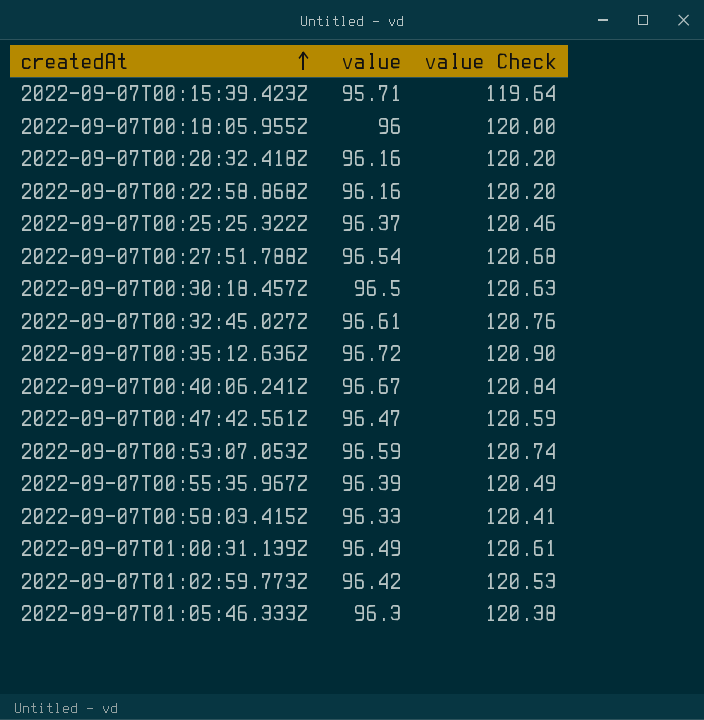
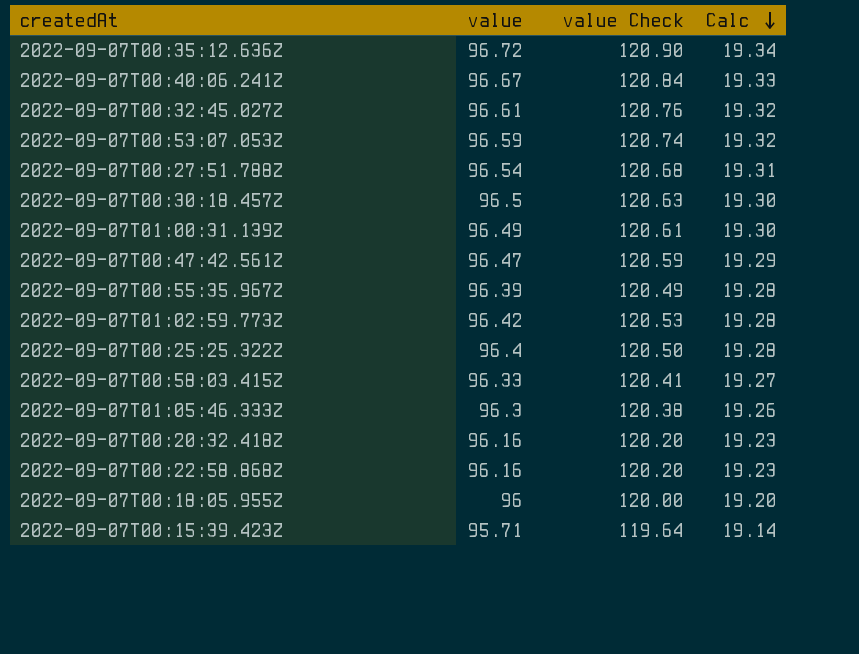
row order: createdAt ascending -> Calc descending
column Calc | formula: none -> [value] * 0.2
2022-09-07T00:25:25.322Z | value: 96.37 -> 96.4
2022-09-07T00:25:25.322Z | value Check: 120.46 -> 120.50

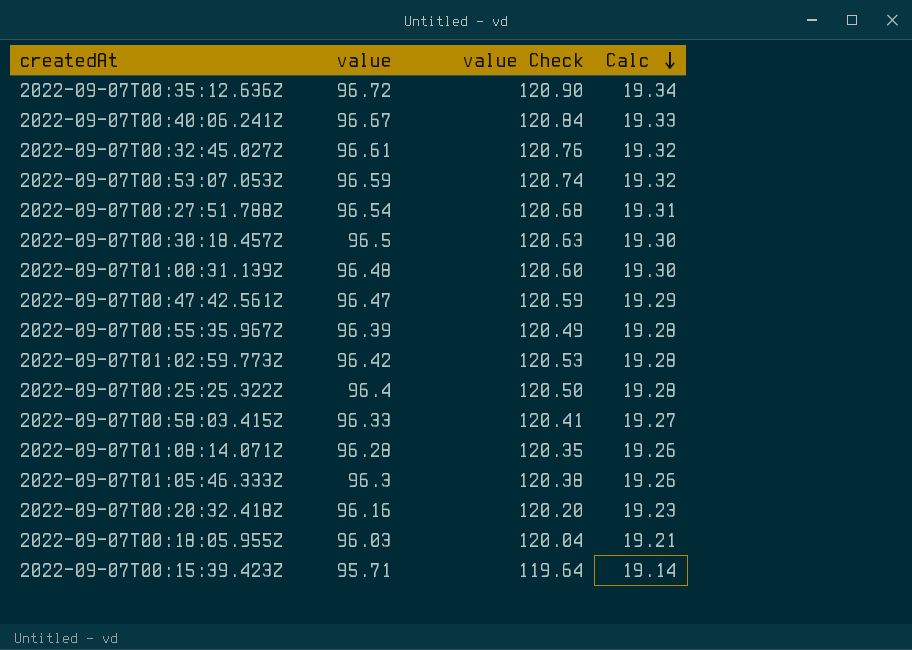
row 2022-09-07T00:22:58.868Z: 96.16 | 120.20 | 19.23 -> none
2022-09-07T01:00:31.139Z | value: 96.49 -> 96.48
2022-09-07T01:00:31.139Z | value Check: 120.61 -> 120.60
row 2022-09-07T01:08:14.071Z: none -> 96.28 | 120.35 | 19.26
2022-09-07T00:18:05.955Z | value: 96 -> 96.03
2022-09-07T00:18:05.955Z | value Check: 120.00 -> 120.04
2022-09-07T00:18:05.955Z | Calc: 19.20 -> 19.21

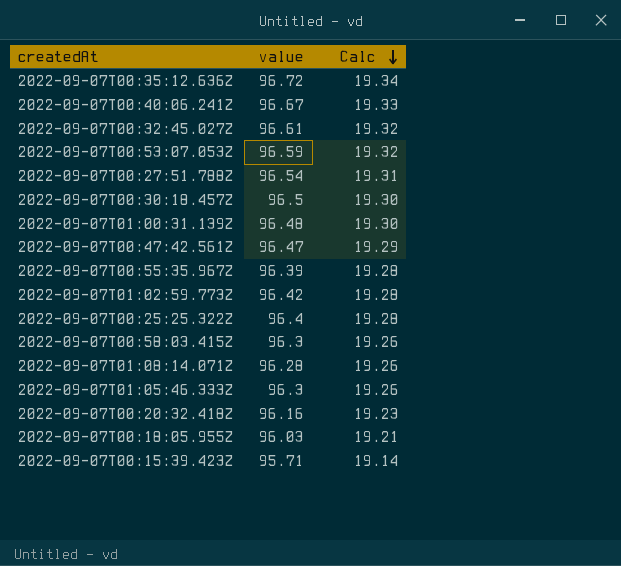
column value Check | formula: [value] * 1.25 -> none
2022-09-07T00:58:03.415Z | value: 96.33 -> 96.3
2022-09-07T00:58:03.415Z | Calc: 19.27 -> 19.26

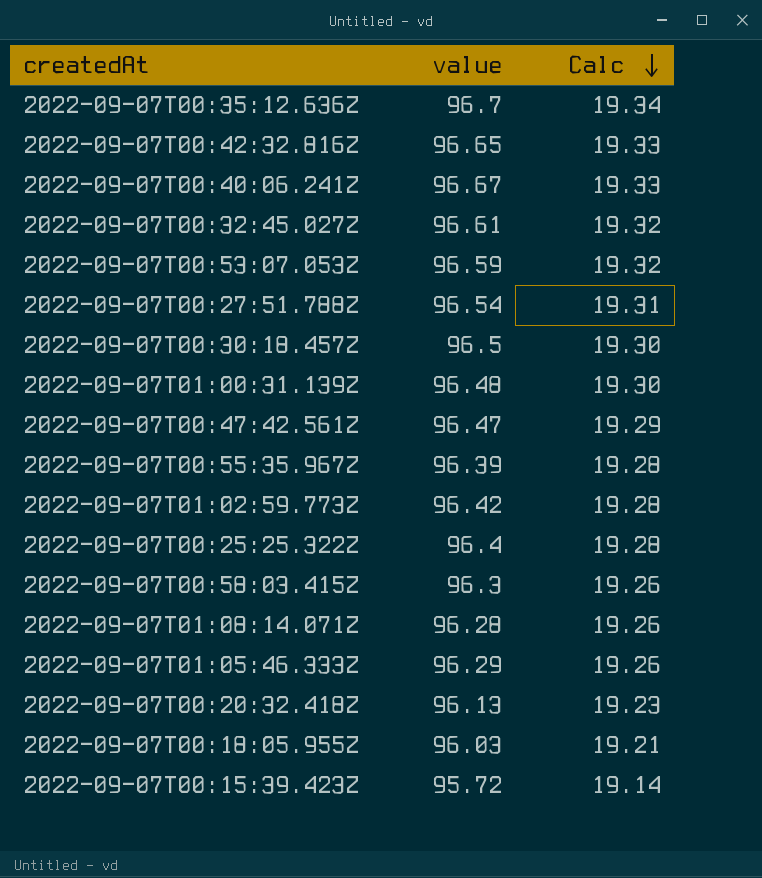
2022-09-07T00:35:12.636Z | value: 96.72 -> 96.7
row 2022-09-07T00:42:32.816Z: none -> 96.65 | 19.33
2022-09-07T01:05:46.333Z | value: 96.3 -> 96.29
2022-09-07T00:20:32.418Z | value: 96.16 -> 96.13
2022-09-07T00:15:39.423Z | value: 95.71 -> 95.72

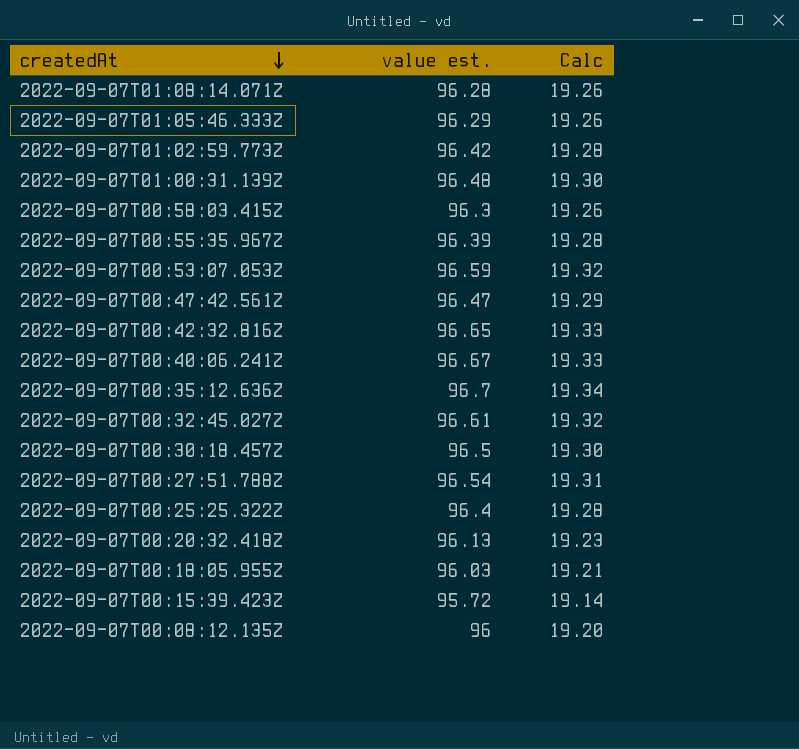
row order: Calc descending -> createdAt descending
column name: value -> value est.
row 2022-09-07T00:08:12.135Z: none -> 96 | 19.20

